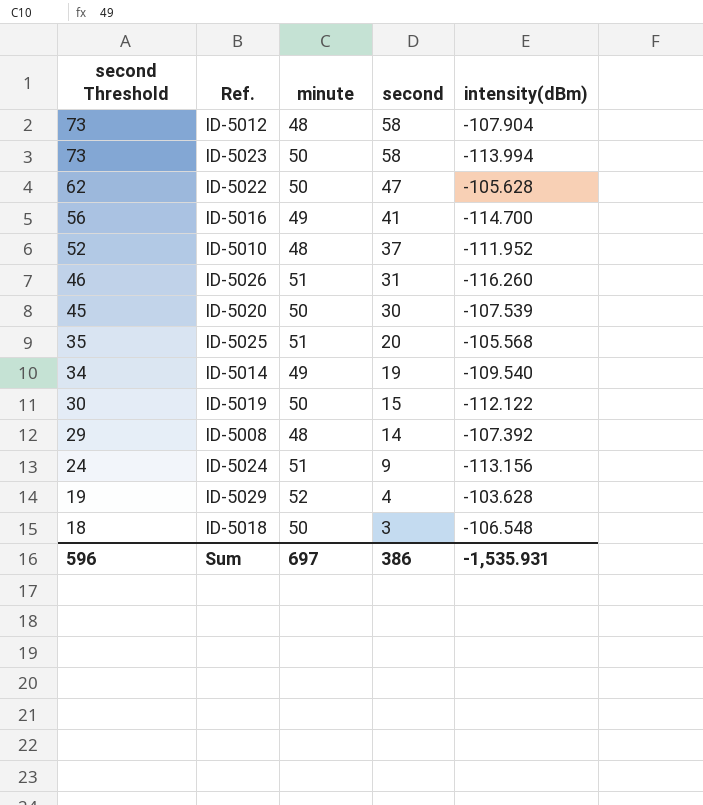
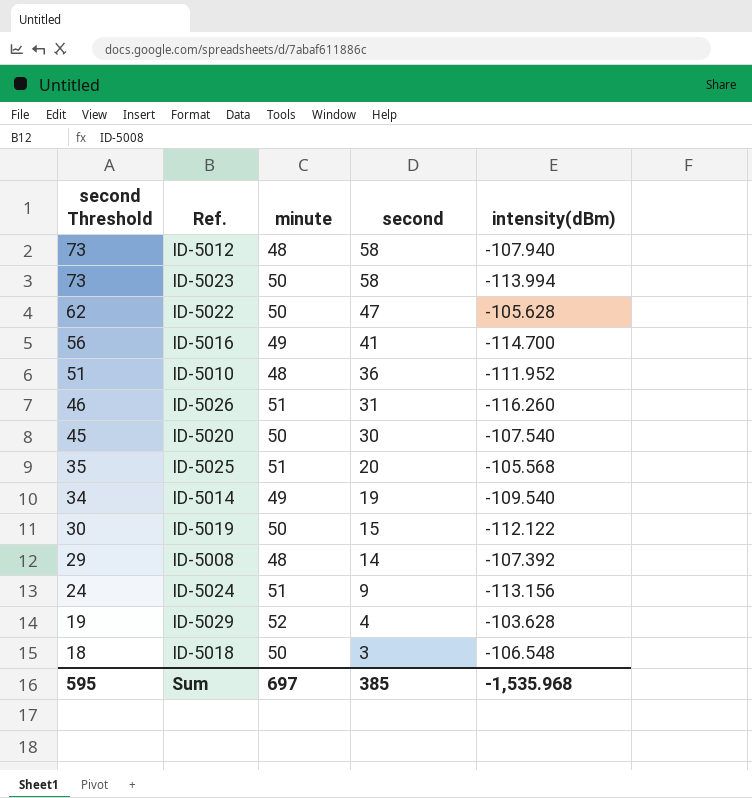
ID-5012 | intensity(dBm): -107.904 -> -107.940
ID-5010 | second Threshold: 52 -> 51
ID-5010 | second: 37 -> 36
ID-5020 | intensity(dBm): -107.539 -> -107.540
Sum | second Threshold: 596 -> 595
Sum | second: 386 -> 385
Sum | intensity(dBm): -1,535.931 -> -1,535.968

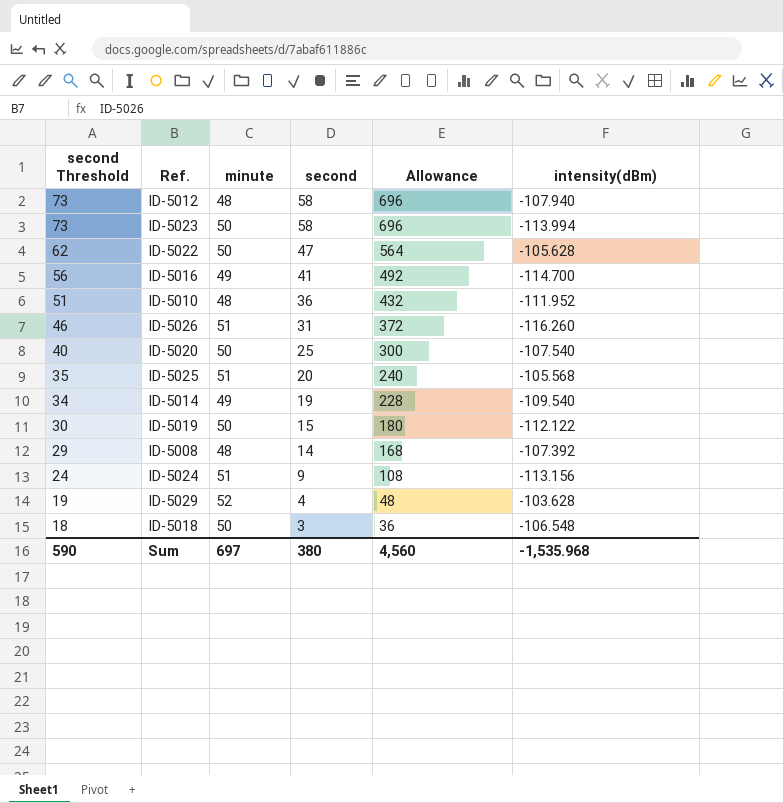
column Allowance | formula: none -> [second] * 12
ID-5020 | second Threshold: 45 -> 40
ID-5020 | second: 30 -> 25
Sum | second Threshold: 595 -> 590
Sum | second: 385 -> 380

